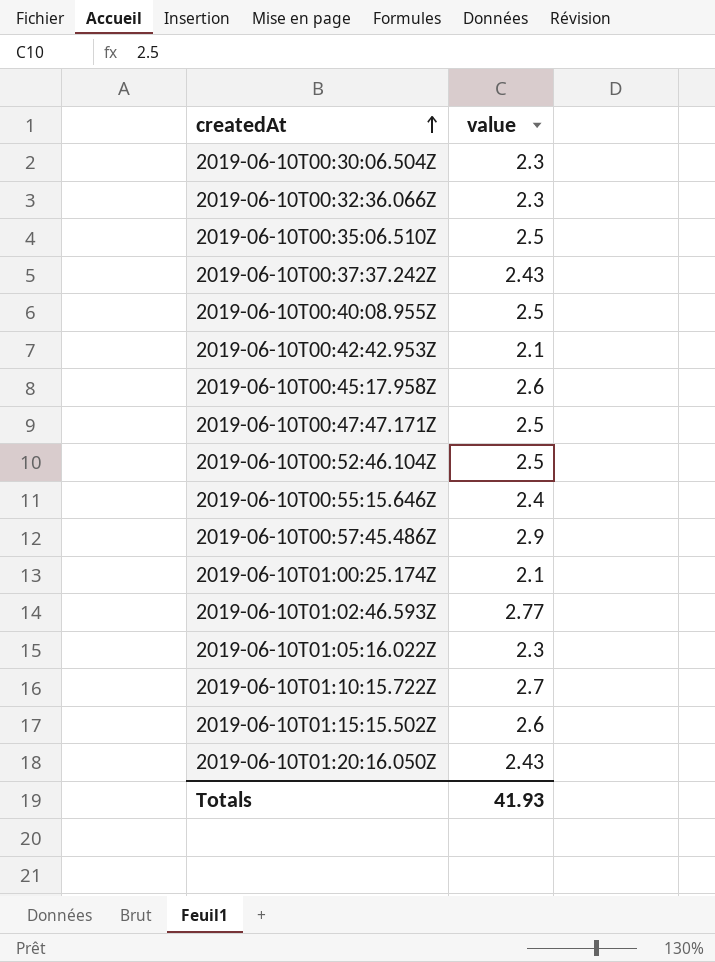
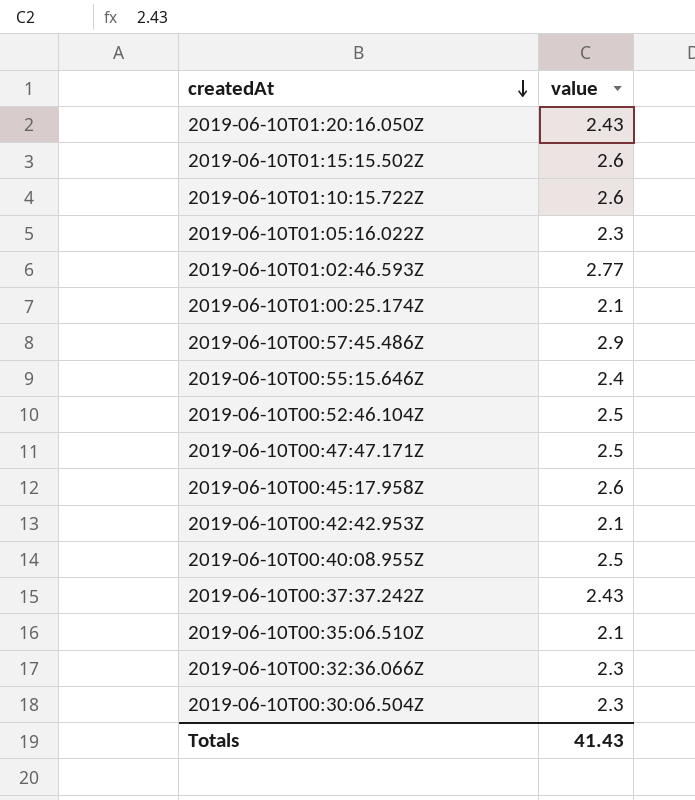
row order: createdAt ascending -> createdAt descending
2019-06-10T01:10:15.722Z | value: 2.7 -> 2.6
2019-06-10T00:35:06.510Z | value: 2.5 -> 2.1
Totals | value: 41.93 -> 41.43

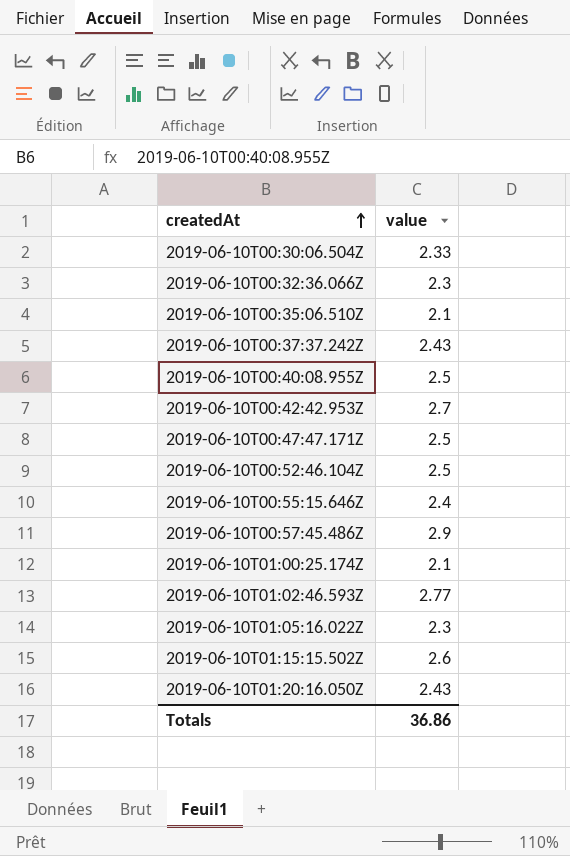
row order: createdAt descending -> createdAt ascending
row 2019-06-10T01:10:15.722Z: 2.6 -> none
row 2019-06-10T00:45:17.958Z: 2.6 -> none
2019-06-10T00:30:06.504Z | value: 2.3 -> 2.33
2019-06-10T00:42:42.953Z | value: 2.1 -> 2.7
Totals | value: 41.43 -> 36.86

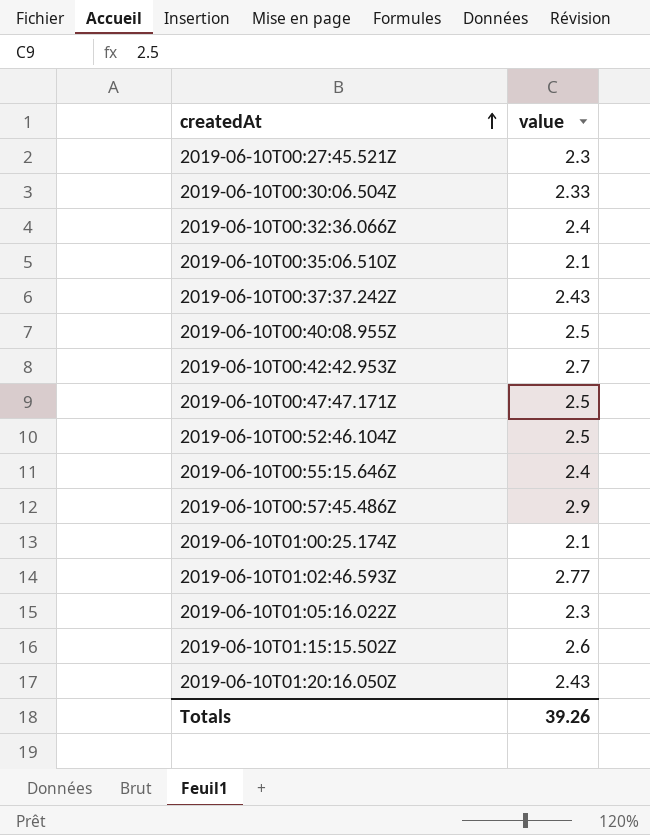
row 2019-06-10T00:27:45.521Z: none -> 2.3
2019-06-10T00:32:36.066Z | value: 2.3 -> 2.4
Totals | value: 36.86 -> 39.26

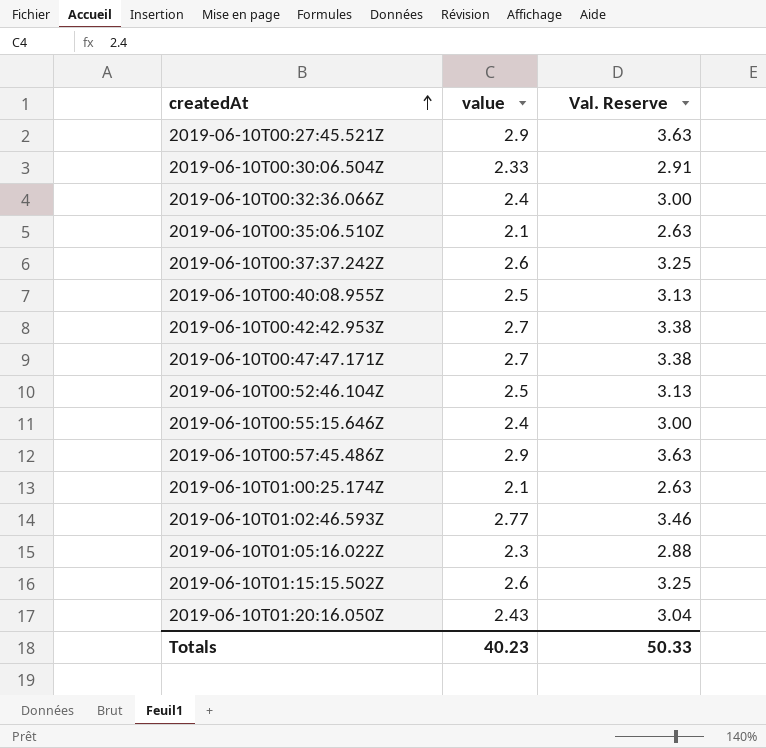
column Val. Reserve | formula: none -> [value] * 1.25
2019-06-10T00:27:45.521Z | value: 2.3 -> 2.9
2019-06-10T00:37:37.242Z | value: 2.43 -> 2.6
2019-06-10T00:47:47.171Z | value: 2.5 -> 2.7
Totals | value: 39.26 -> 40.23

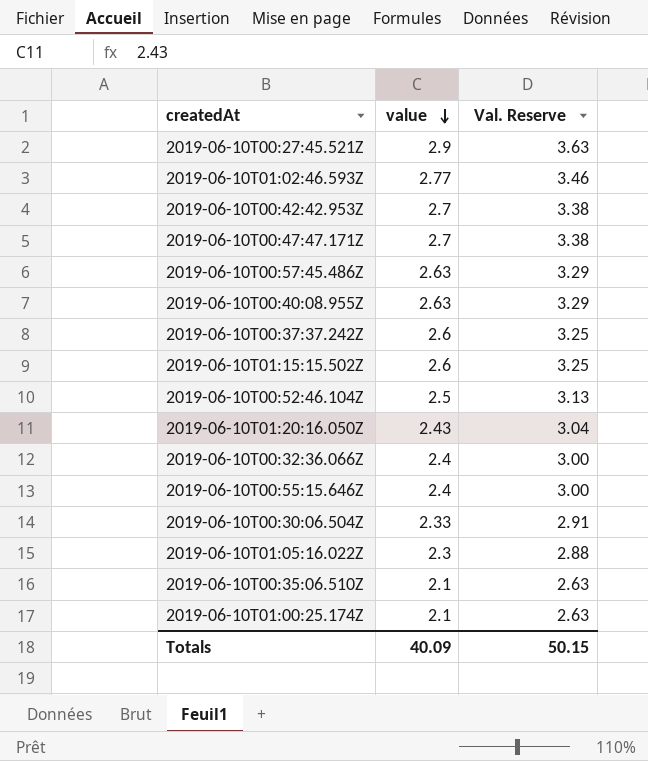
row order: createdAt ascending -> value descending
2019-06-10T00:57:45.486Z | value: 2.9 -> 2.63
2019-06-10T00:57:45.486Z | Val. Reserve: 3.63 -> 3.29
2019-06-10T00:40:08.955Z | value: 2.5 -> 2.63
2019-06-10T00:40:08.955Z | Val. Reserve: 3.13 -> 3.29
Totals | value: 40.23 -> 40.09
Totals | Val. Reserve: 50.33 -> 50.15

